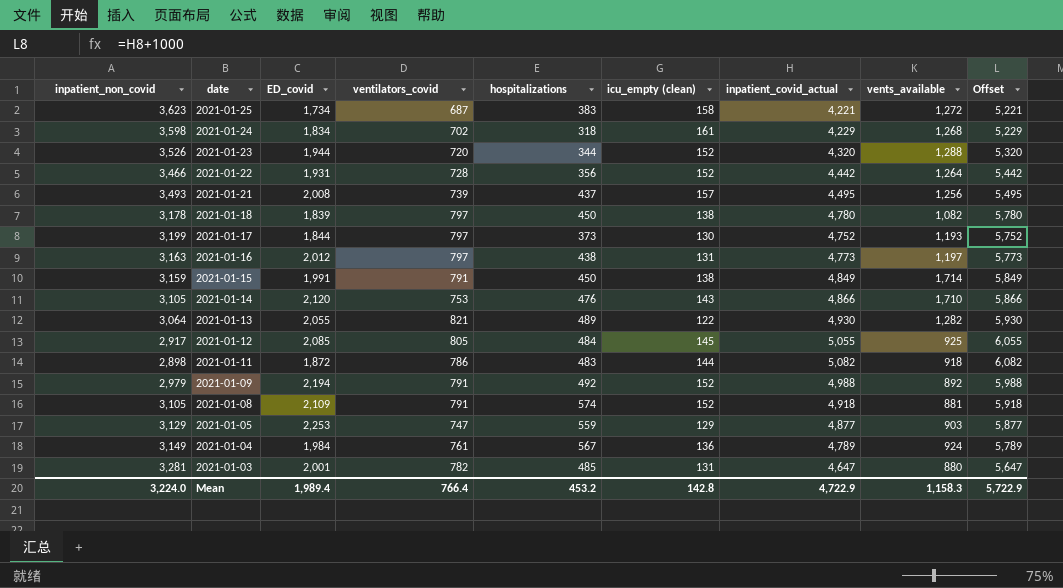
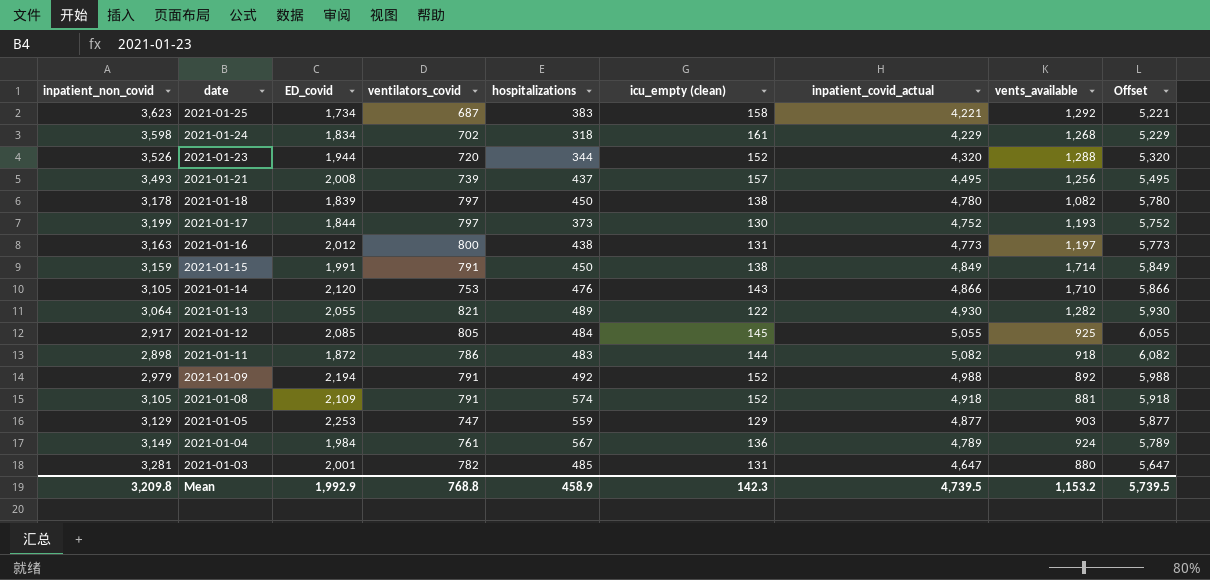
row 2021-01-22: 3,466 | 1,931 | 728 | 356 | 152 | 4,442 | 1,264 | 5,442 -> none
2021-01-25 | vents_available: 1,272 -> 1,292
2021-01-16 | ventilators_covid: 797 -> 800
Mean | inpatient_non_covid: 3,224.0 -> 3,209.8
Mean | ED_covid: 1,989.4 -> 1,992.9
Mean | ventilators_covid: 766.4 -> 768.8
Mean | hospitalizations: 453.2 -> 458.9
Mean | icu_empty (clean): 142.8 -> 142.3
Mean | inpatient_covid_actual: 4,722.9 -> 4,739.5
Mean | vents_available: 1,158.3 -> 1,153.2
Mean | Offset: 5,722.9 -> 5,739.5

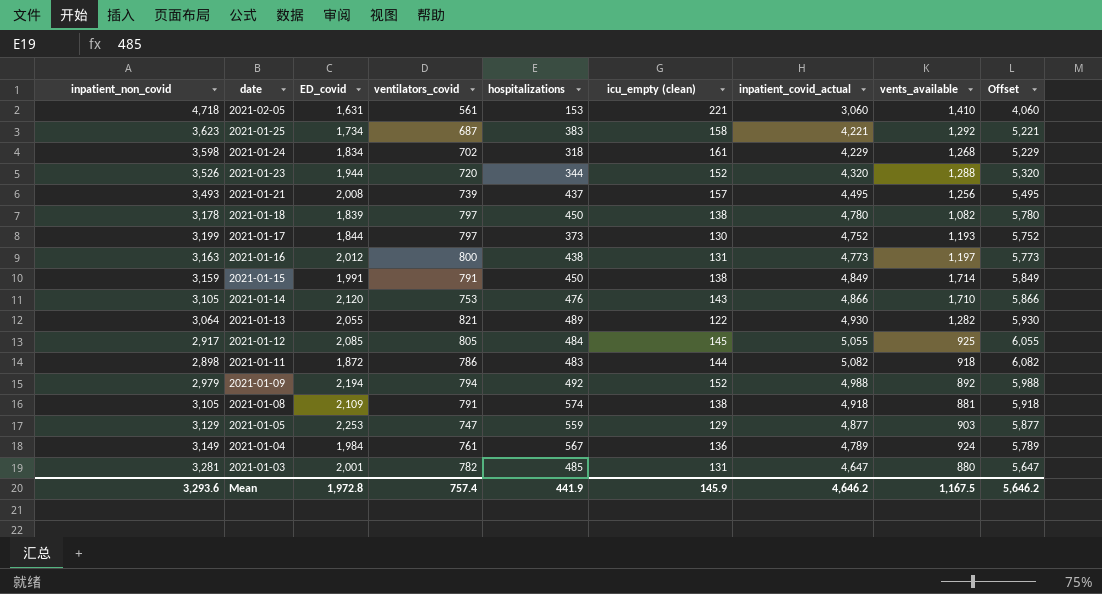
row 2021-02-05: none -> 4,718 | 1,631 | 561 | 153 | 221 | 3,060 | 1,410 | 4,060
2021-01-09 | ventilators_covid: 791 -> 794
2021-01-08 | icu_empty (clean): 152 -> 138
Mean | inpatient_non_covid: 3,209.8 -> 3,293.6
Mean | ED_covid: 1,992.9 -> 1,972.8
Mean | ventilators_covid: 768.8 -> 757.4
Mean | hospitalizations: 458.9 -> 441.9
Mean | icu_empty (clean): 142.3 -> 145.9
Mean | inpatient_covid_actual: 4,739.5 -> 4,646.2
Mean | vents_available: 1,153.2 -> 1,167.5
Mean | Offset: 5,739.5 -> 5,646.2

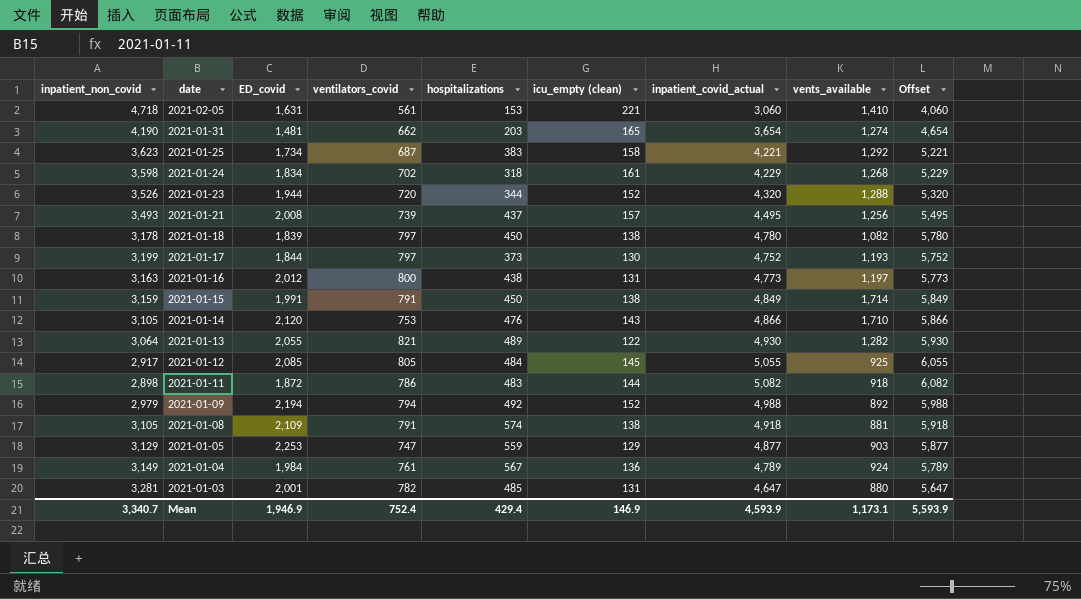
row 2021-01-31: none -> 4,190 | 1,481 | 662 | 203 | 165 | 3,654 | 1,274 | 4,654
Mean | inpatient_non_covid: 3,293.6 -> 3,340.7
Mean | ED_covid: 1,972.8 -> 1,946.9
Mean | ventilators_covid: 757.4 -> 752.4
Mean | hospitalizations: 441.9 -> 429.4
Mean | icu_empty (clean): 145.9 -> 146.9
Mean | inpatient_covid_actual: 4,646.2 -> 4,593.9
Mean | vents_available: 1,167.5 -> 1,173.1
Mean | Offset: 5,646.2 -> 5,593.9

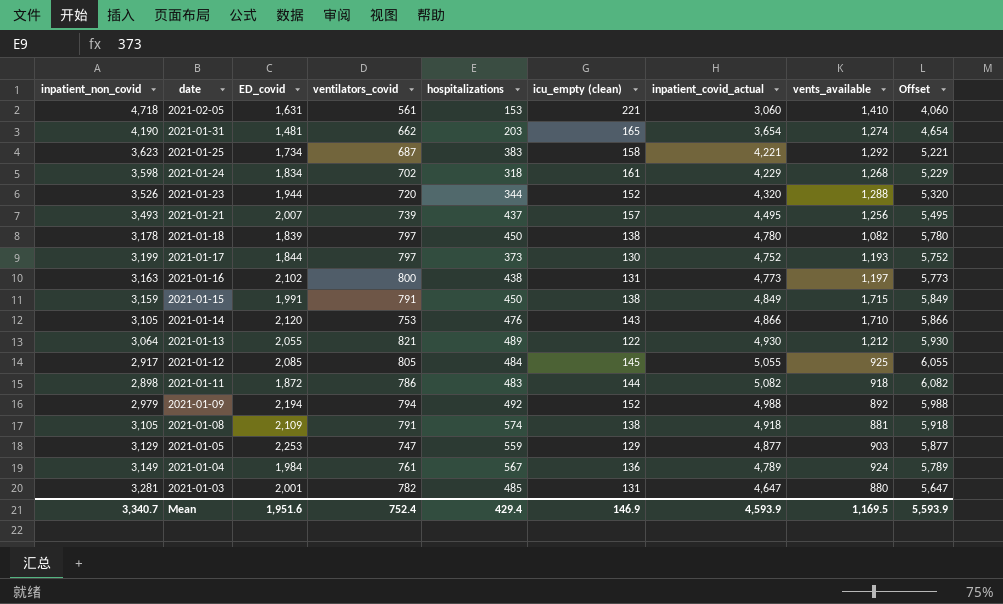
2021-01-21 | ED_covid: 2,008 -> 2,007
2021-01-16 | ED_covid: 2,012 -> 2,102
2021-01-15 | vents_available: 1,714 -> 1,715
2021-01-13 | vents_available: 1,282 -> 1,212
Mean | ED_covid: 1,946.9 -> 1,951.6
Mean | vents_available: 1,173.1 -> 1,169.5

